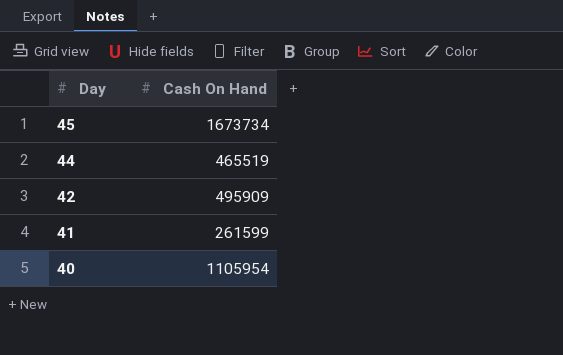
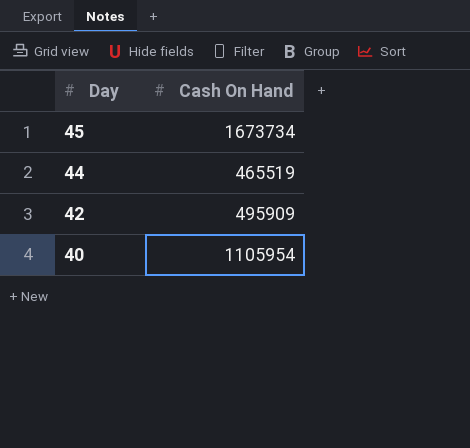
row 41: 261599 -> none

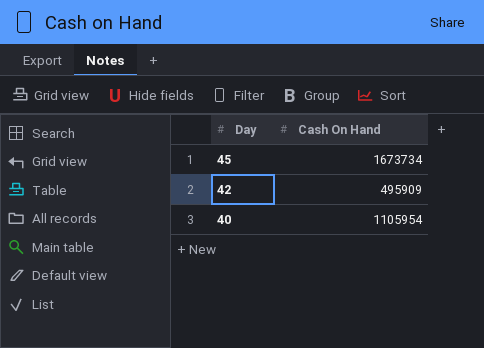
row 44: 465519 -> none

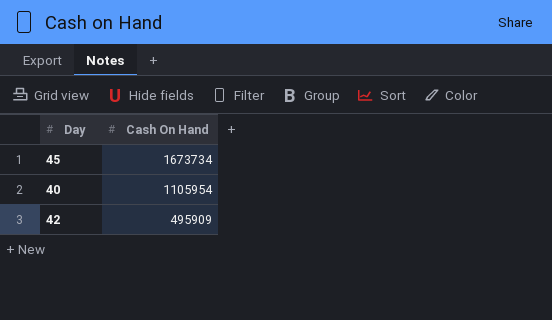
row order: Day descending -> Cash On Hand descending

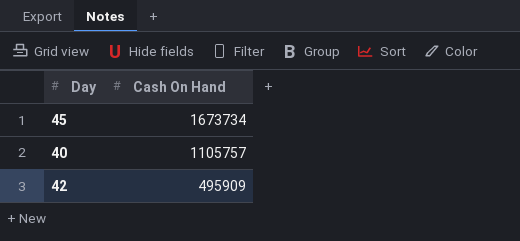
40 | Cash On Hand: 1105954 -> 1105757

